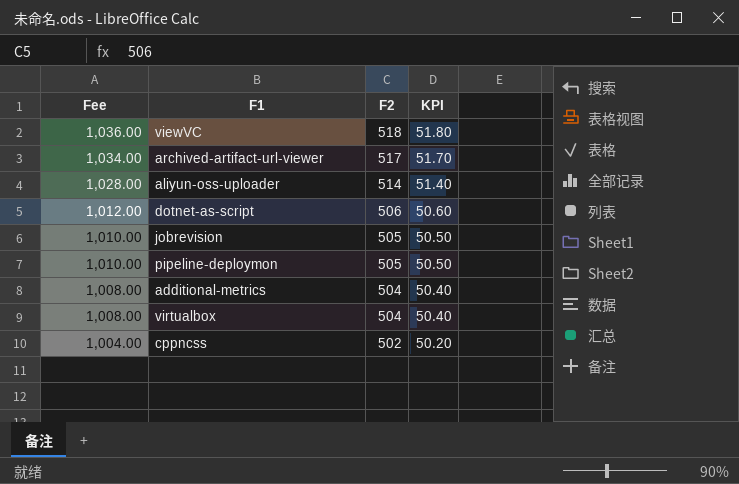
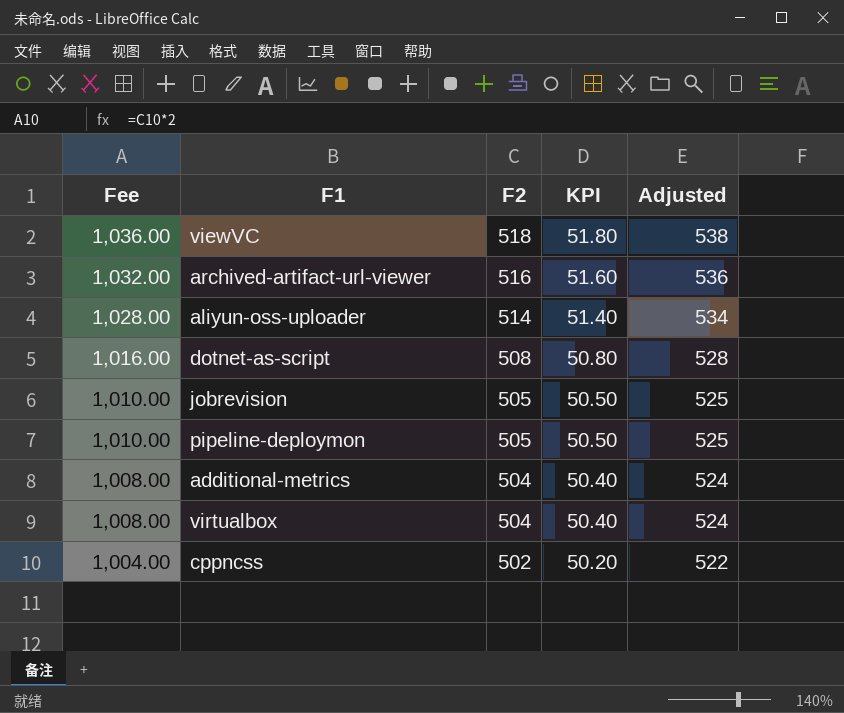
column Adjusted | formula: none -> [F2] + 20
archived-artifact-url-viewer | Fee: 1,034.00 -> 1,032.00
archived-artifact-url-viewer | F2: 517 -> 516
archived-artifact-url-viewer | KPI: 51.70 -> 51.60
dotnet-as-script | Fee: 1,012.00 -> 1,016.00
dotnet-as-script | F2: 506 -> 508
dotnet-as-script | KPI: 50.60 -> 50.80

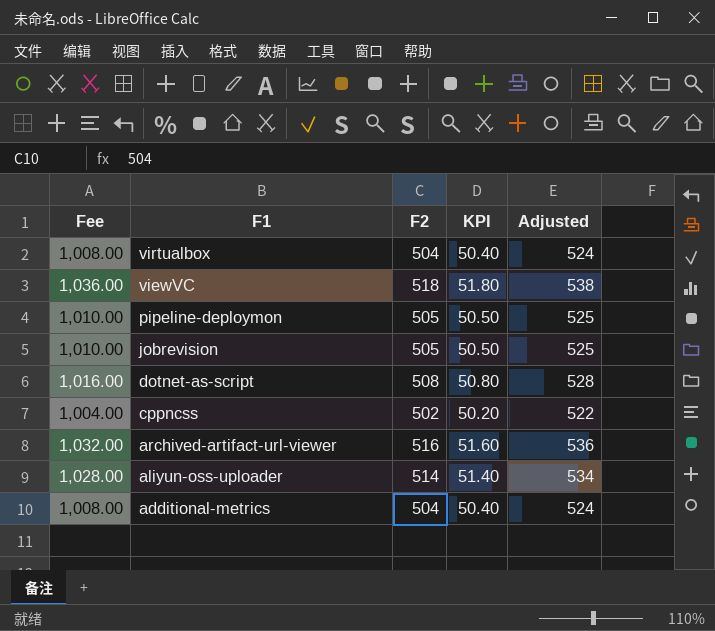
row order: Fee descending -> F1 descending

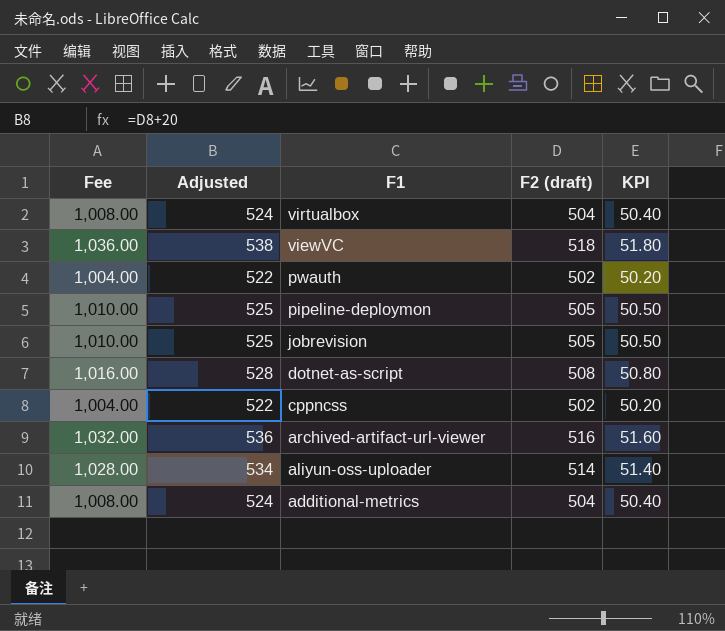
column Adjusted | position: 5 -> 2
column name: F2 -> F2 (draft)
row pwauth: none -> 1,004.00 | 522 | 502 | 50.20

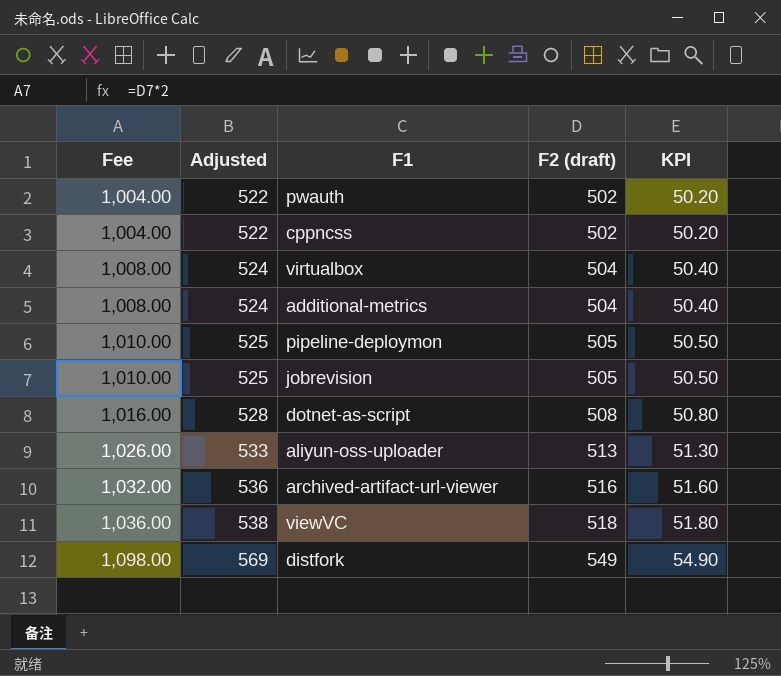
row order: F1 descending -> Fee ascending
aliyun-oss-uploader | Fee: 1,028.00 -> 1,026.00
aliyun-oss-uploader | Adjusted: 534 -> 533
aliyun-oss-uploader | F2 (draft): 514 -> 513
aliyun-oss-uploader | KPI: 51.40 -> 51.30
row distfork: none -> 1,098.00 | 569 | 549 | 54.90

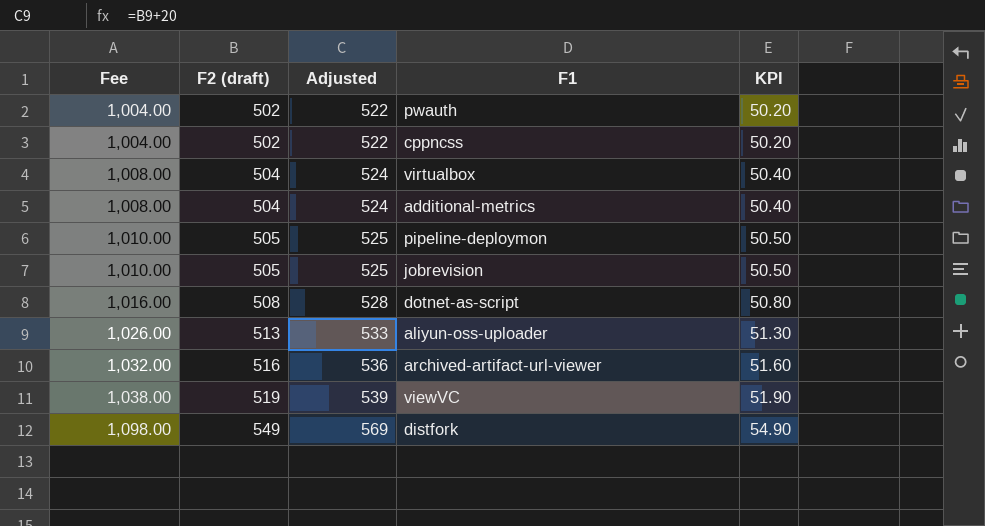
column F2 (draft) | position: 4 -> 2
viewVC | Fee: 1,036.00 -> 1,038.00
viewVC | F2 (draft): 518 -> 519
viewVC | Adjusted: 538 -> 539
viewVC | KPI: 51.80 -> 51.90

